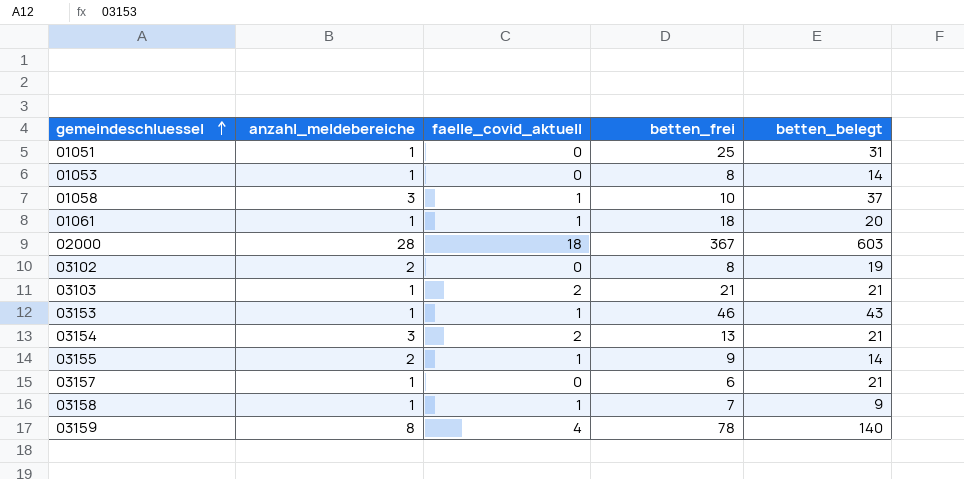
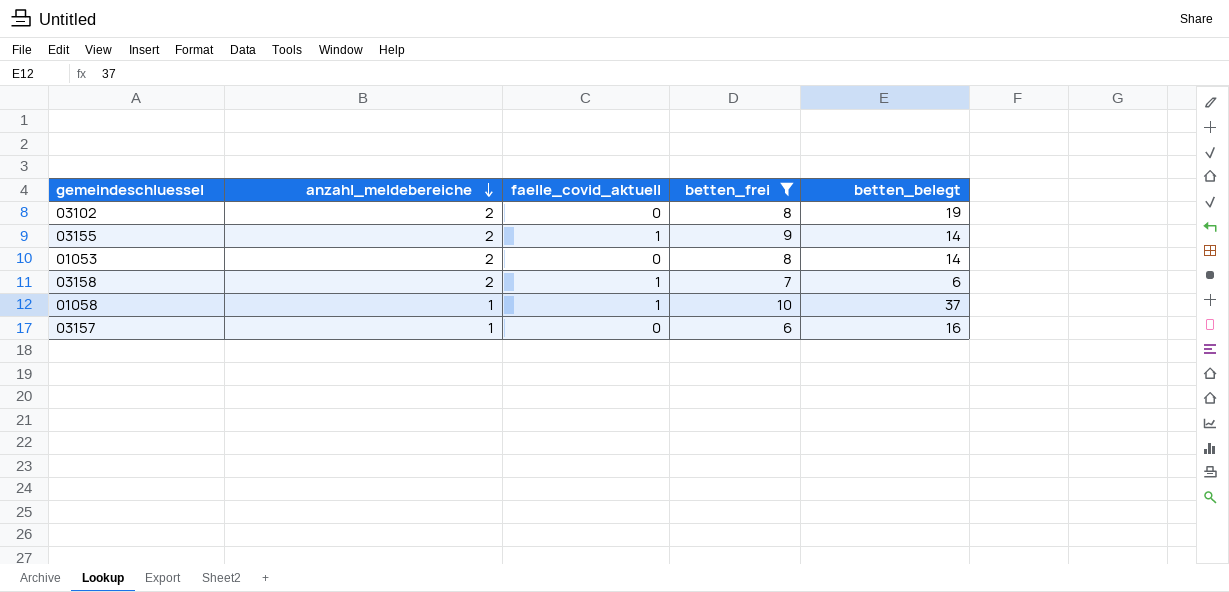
filter: none -> betten_frei <= 10
row order: gemeindeschluessel ascending -> anzahl_meldebereiche descending
01053 | anzahl_meldebereiche: 1 -> 2
03158 | anzahl_meldebereiche: 1 -> 2
03158 | betten_belegt: 9 -> 6
01058 | anzahl_meldebereiche: 3 -> 1
03157 | betten_belegt: 21 -> 16

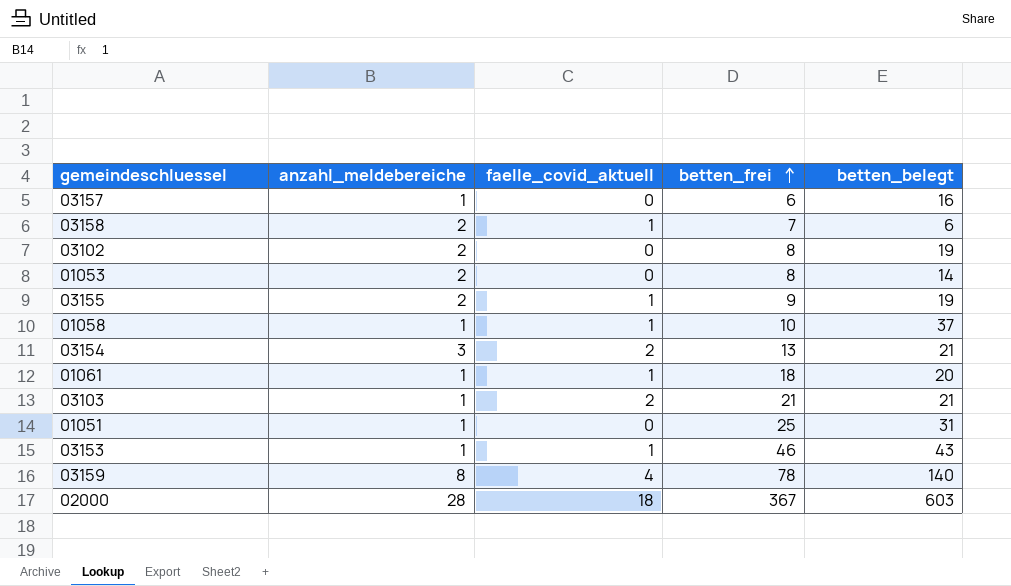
filter: betten_frei <= 10 -> none
row order: anzahl_meldebereiche descending -> betten_frei ascending
03155 | betten_belegt: 14 -> 19

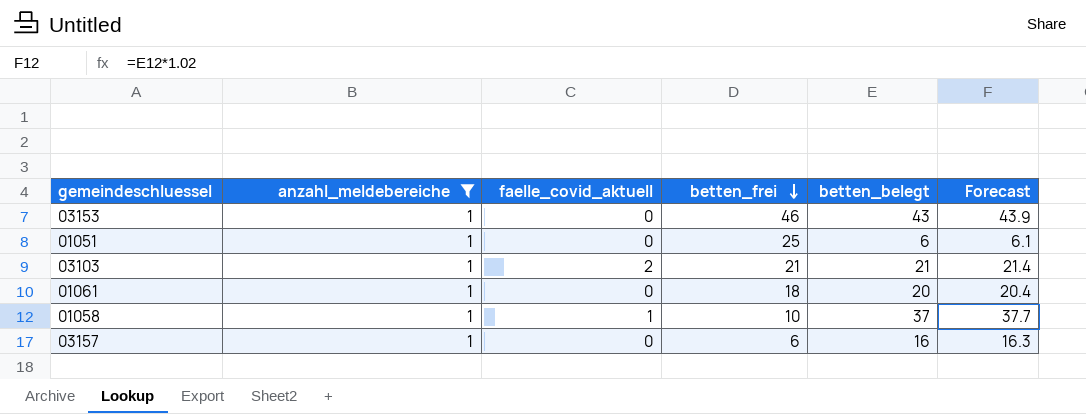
filter: none -> anzahl_meldebereiche = 1
row order: betten_frei ascending -> betten_frei descending
column Forecast | formula: none -> [betten_belegt] * 1.02
03153 | faelle_covid_aktuell: 1 -> 0
01051 | betten_belegt: 31 -> 6
01061 | faelle_covid_aktuell: 1 -> 0

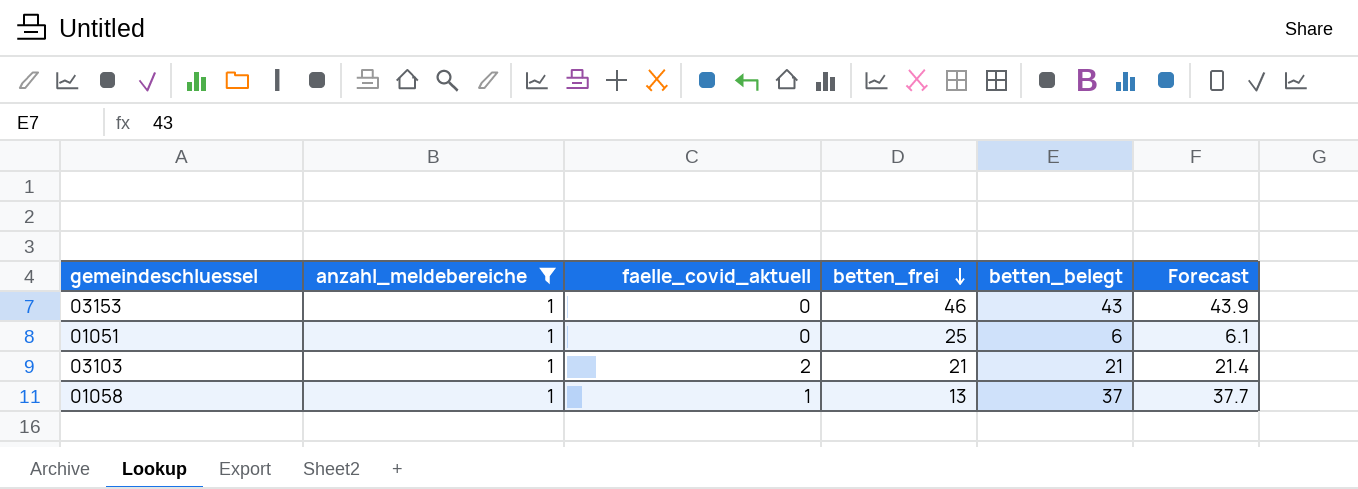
row 01061: 1 | 0 | 18 | 20 | 20.4 -> none
row 03157: 1 | 0 | 6 | 16 | 16.3 -> none
01058 | betten_frei: 10 -> 13

